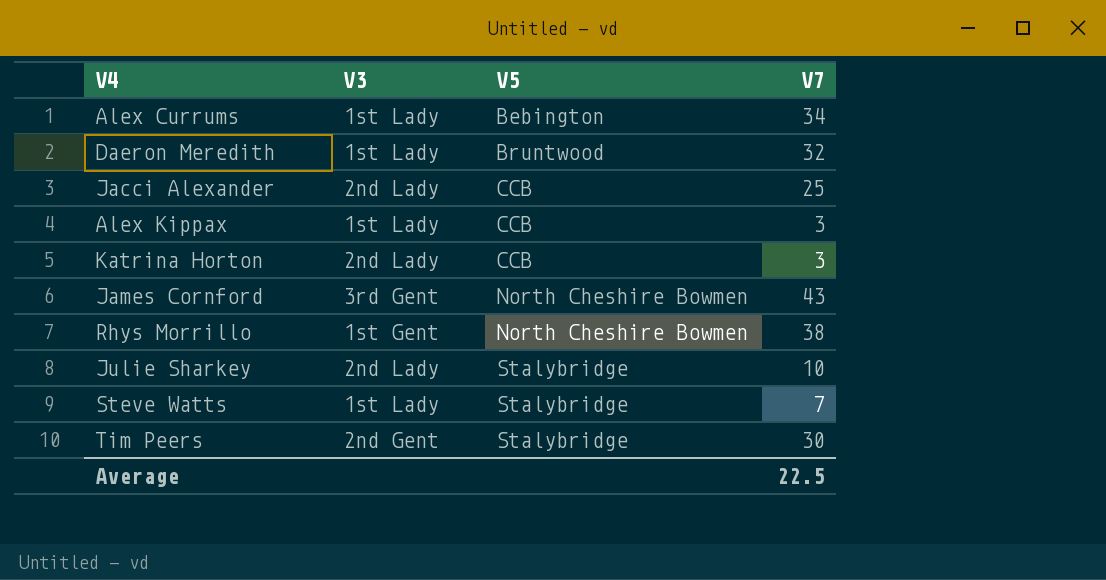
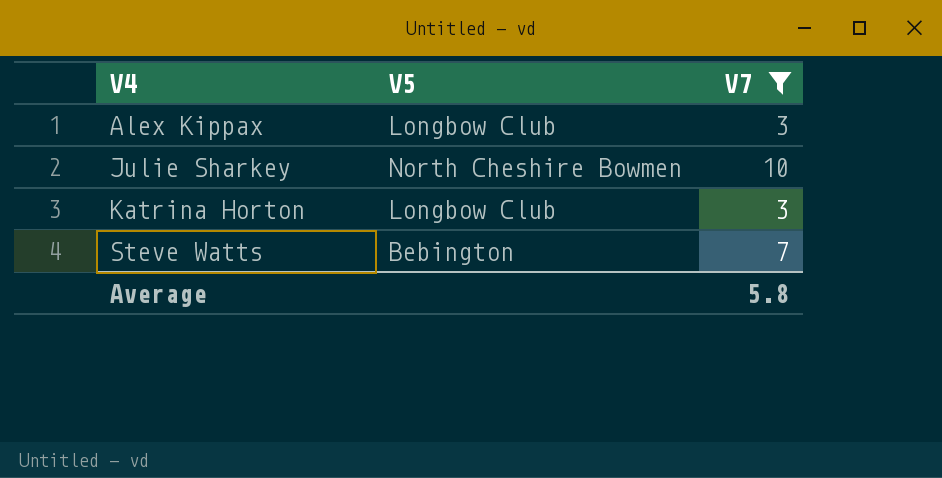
filter: none -> V7 <= 10
row order: V5 ascending -> V4 ascending
column V3 | position: 2 -> none
Alex Kippax | V5: CCB -> Longbow Club
Julie Sharkey | V5: Stalybridge -> North Cheshire Bowmen
Katrina Horton | V5: CCB -> Longbow Club
Steve Watts | V5: Stalybridge -> Bebington
Average | V7: 22.5 -> 5.8

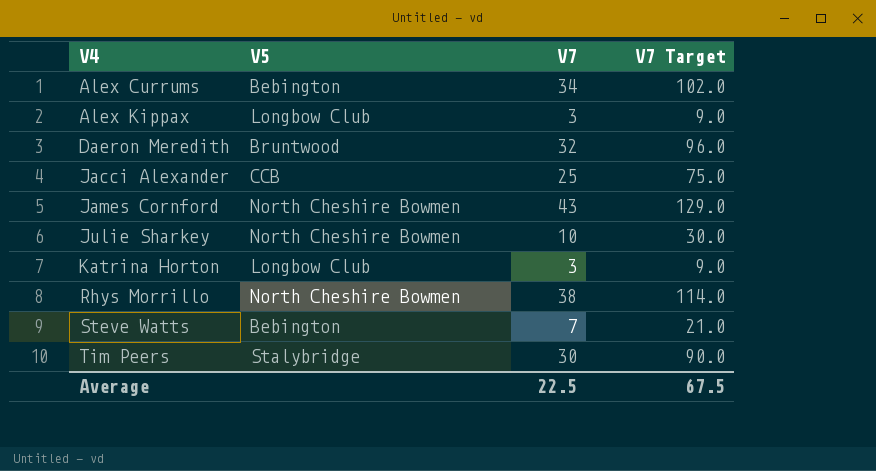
filter: V7 <= 10 -> none
column V7 Target | formula: none -> [V7] * 3
Average | V7: 5.8 -> 22.5

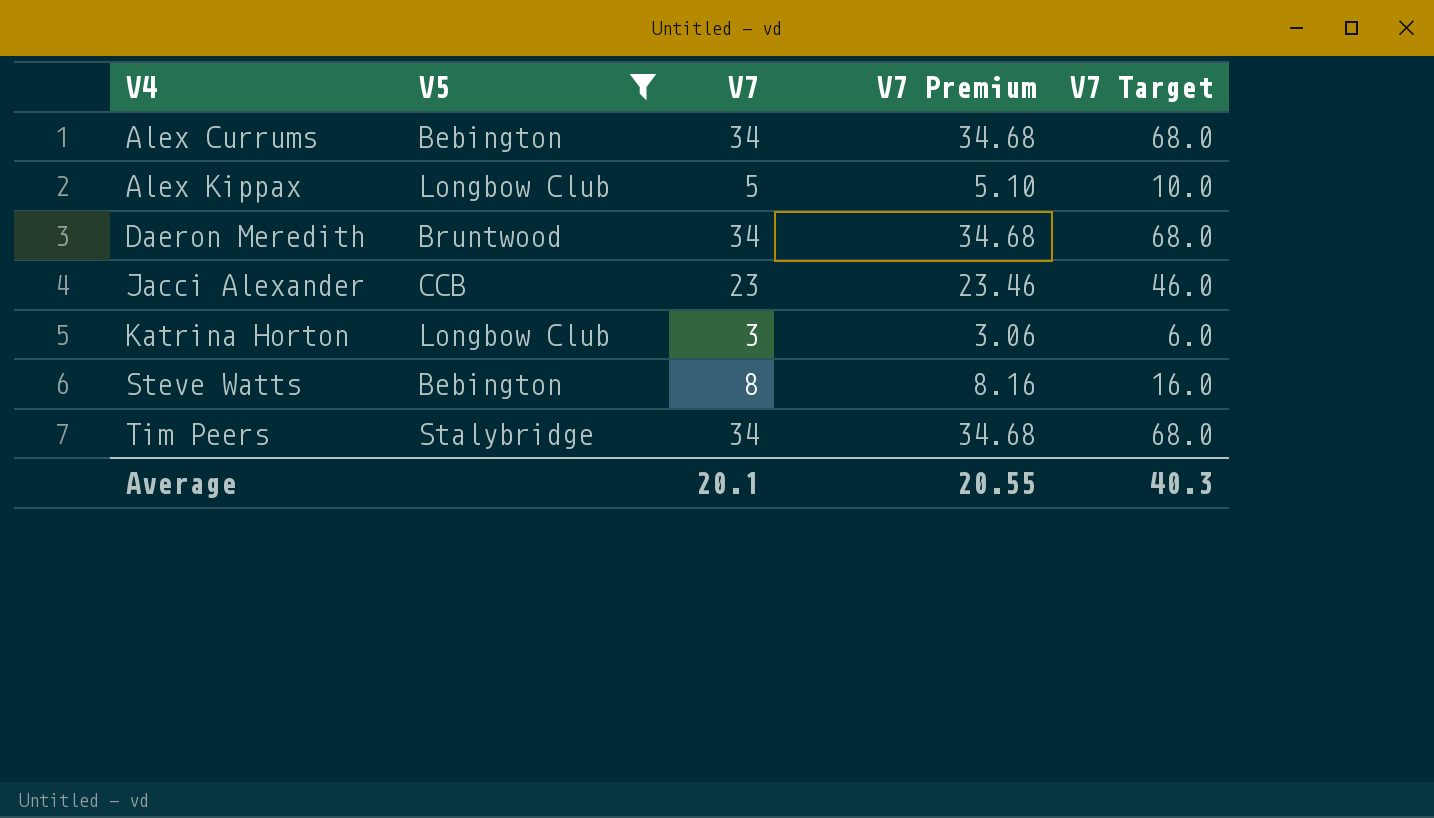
filter: none -> V5 != North Cheshire Bowmen
column V7 Premium | formula: none -> [V7] * 1.02
column V7 Target | formula: [V7] * 3 -> [V7] * 2
Alex Kippax | V7: 3 -> 5
Daeron Meredith | V7: 32 -> 34
Jacci Alexander | V7: 25 -> 23
Steve Watts | V7: 7 -> 8
Tim Peers | V7: 30 -> 34
Average | V7: 22.5 -> 20.1
Average | V7 Target: 67.5 -> 40.3

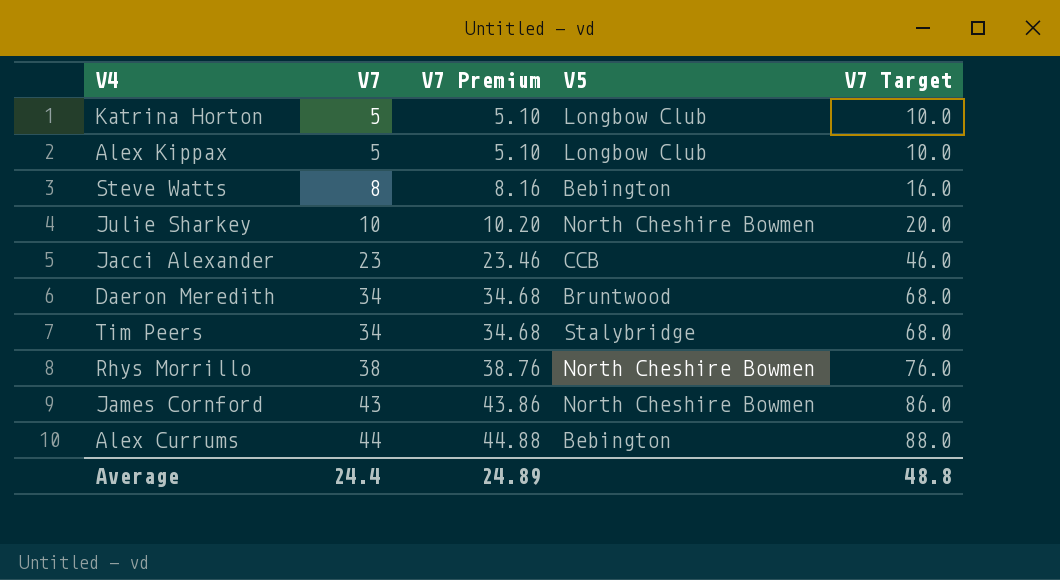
filter: V5 != North Cheshire Bowmen -> none
row order: V4 ascending -> V7 ascending
column V5 | position: 2 -> 4
Katrina Horton | V7: 3 -> 5
Katrina Horton | V7 Premium: 3.06 -> 5.10
Katrina Horton | V7 Target: 6.0 -> 10.0
Alex Currums | V7: 34 -> 44
Alex Currums | V7 Premium: 34.68 -> 44.88
Alex Currums | V7 Target: 68.0 -> 88.0
Average | V7: 20.1 -> 24.4
Average | V7 Premium: 20.55 -> 24.89
Average | V7 Target: 40.3 -> 48.8

